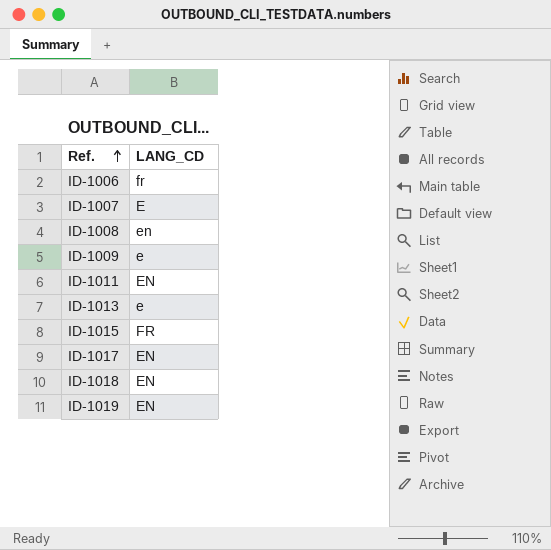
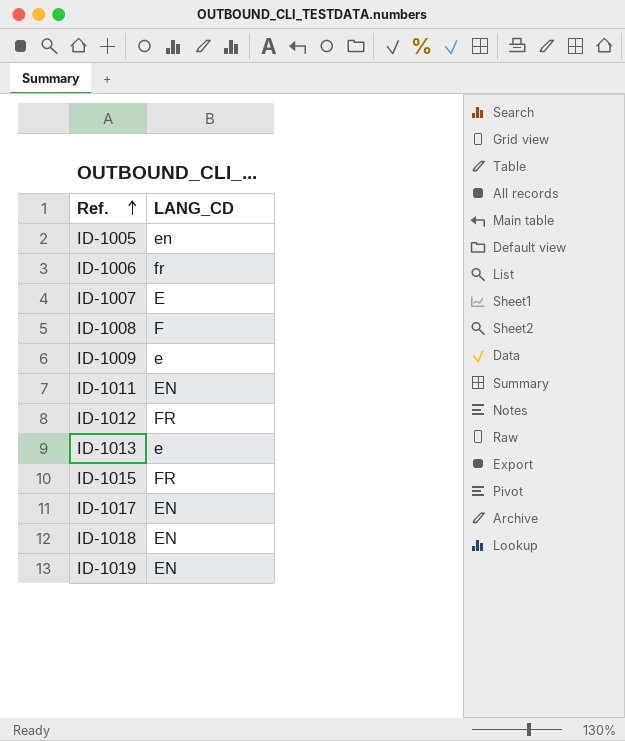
row ID-1005: none -> en
ID-1008 | LANG_CD: en -> F
row ID-1012: none -> FR

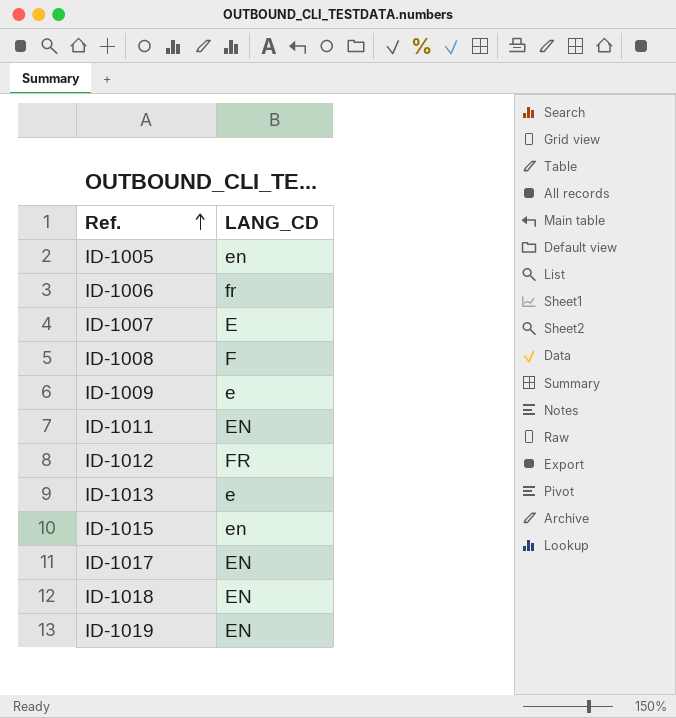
ID-1015 | LANG_CD: FR -> en

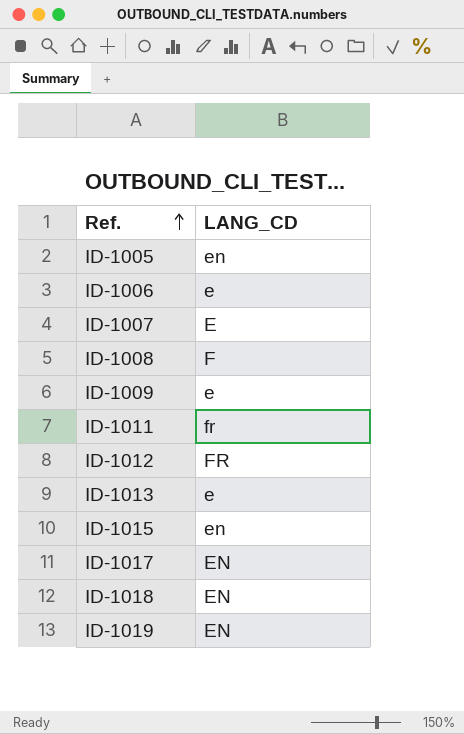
ID-1006 | LANG_CD: fr -> e
ID-1011 | LANG_CD: EN -> fr

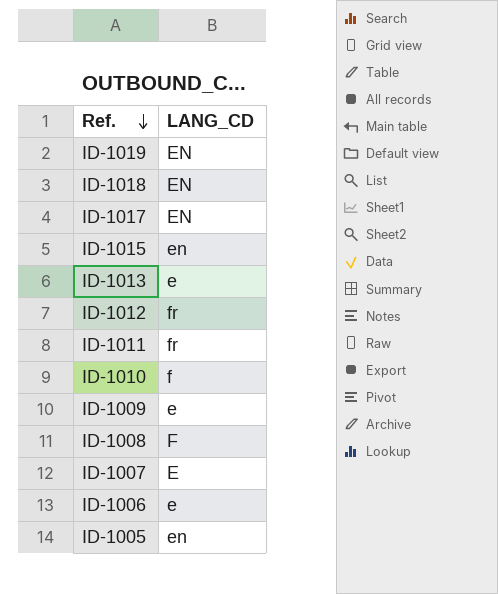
row order: Ref. ascending -> Ref. descending
ID-1012 | LANG_CD: FR -> fr
row ID-1010: none -> f

